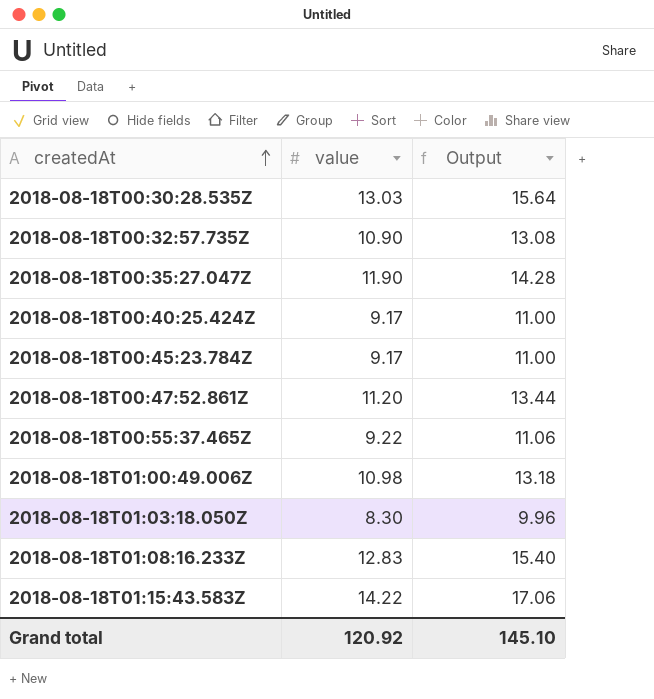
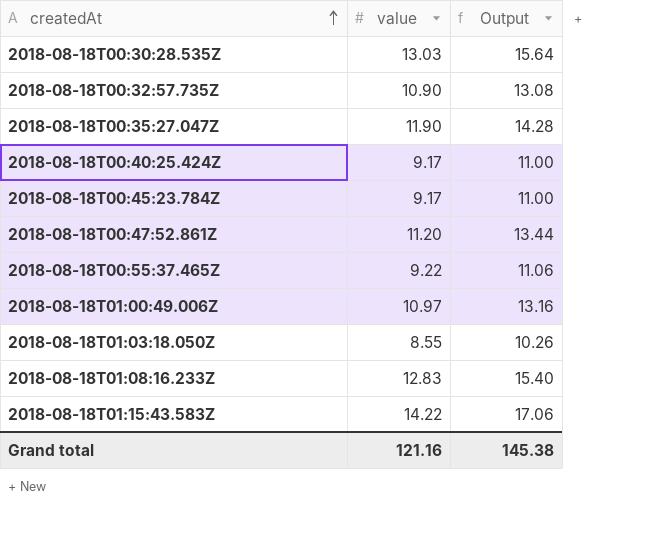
2018-08-18T01:00:49.006Z | value: 10.98 -> 10.97
2018-08-18T01:00:49.006Z | Output: 13.18 -> 13.16
2018-08-18T01:03:18.050Z | value: 8.30 -> 8.55
2018-08-18T01:03:18.050Z | Output: 9.96 -> 10.26
Grand total | value: 120.92 -> 121.16
Grand total | Output: 145.10 -> 145.38

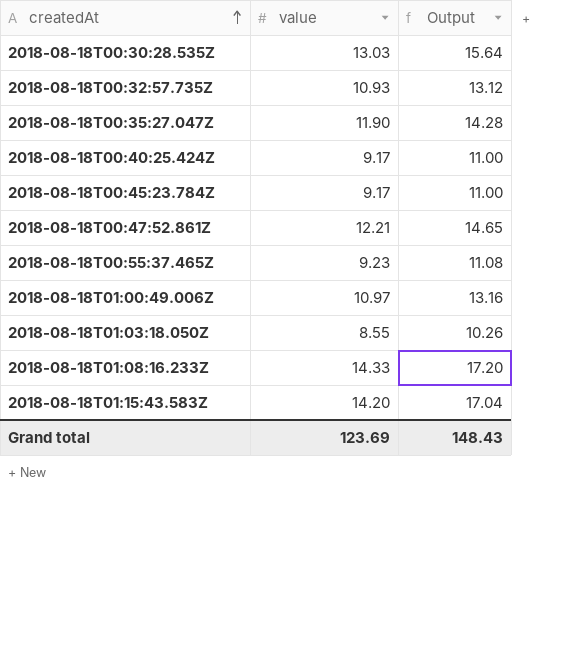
2018-08-18T00:32:57.735Z | value: 10.90 -> 10.93
2018-08-18T00:32:57.735Z | Output: 13.08 -> 13.12
2018-08-18T00:47:52.861Z | value: 11.20 -> 12.21
2018-08-18T00:47:52.861Z | Output: 13.44 -> 14.65
2018-08-18T00:55:37.465Z | value: 9.22 -> 9.23
2018-08-18T00:55:37.465Z | Output: 11.06 -> 11.08
2018-08-18T01:08:16.233Z | value: 12.83 -> 14.33
2018-08-18T01:08:16.233Z | Output: 15.40 -> 17.20
2018-08-18T01:15:43.583Z | value: 14.22 -> 14.20
2018-08-18T01:15:43.583Z | Output: 17.06 -> 17.04
Grand total | value: 121.16 -> 123.69
Grand total | Output: 145.38 -> 148.43

